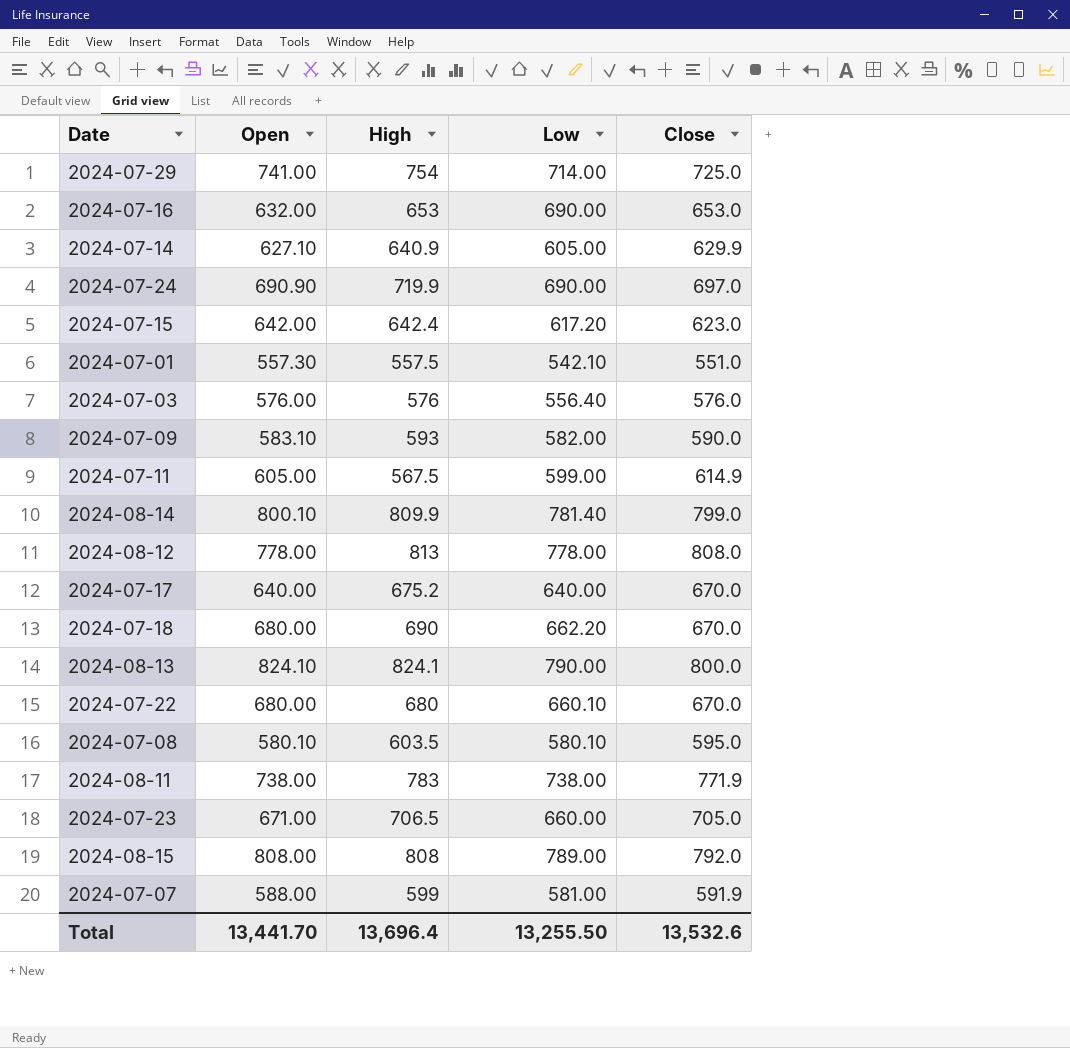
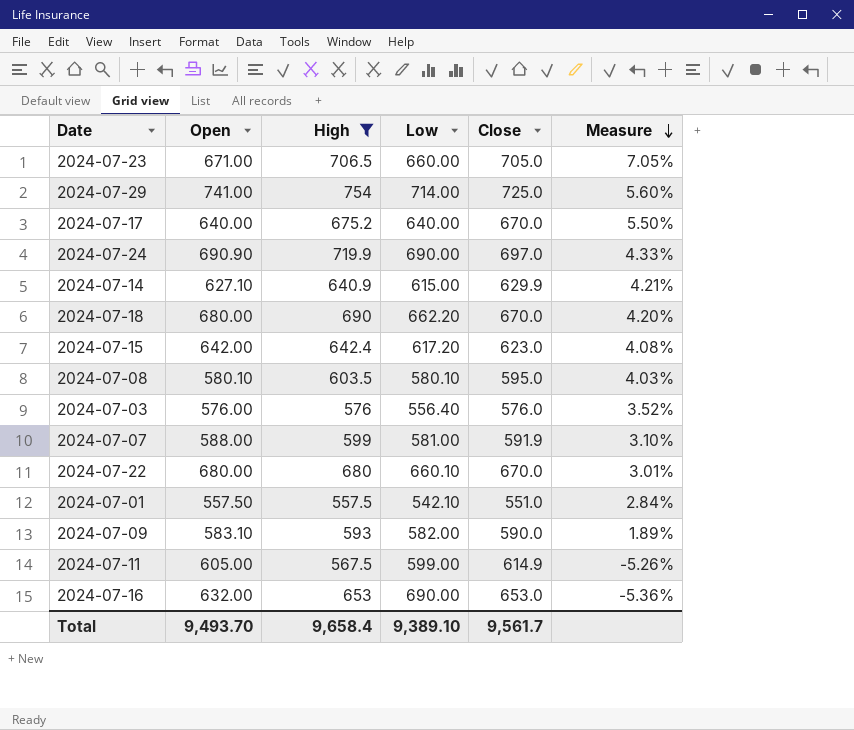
filter: none -> High <= 754
row order: none -> Measure descending
column Measure | formula: none -> ([High] - [Low]) / [Low]
2024-07-14 | Low: 605.00 -> 615.00
2024-07-01 | Open: 557.30 -> 557.50
Total | Open: 13,441.70 -> 9,493.70
Total | High: 13,696.4 -> 9,658.4
Total | Low: 13,255.50 -> 9,389.10
Total | Close: 13,532.6 -> 9,561.7

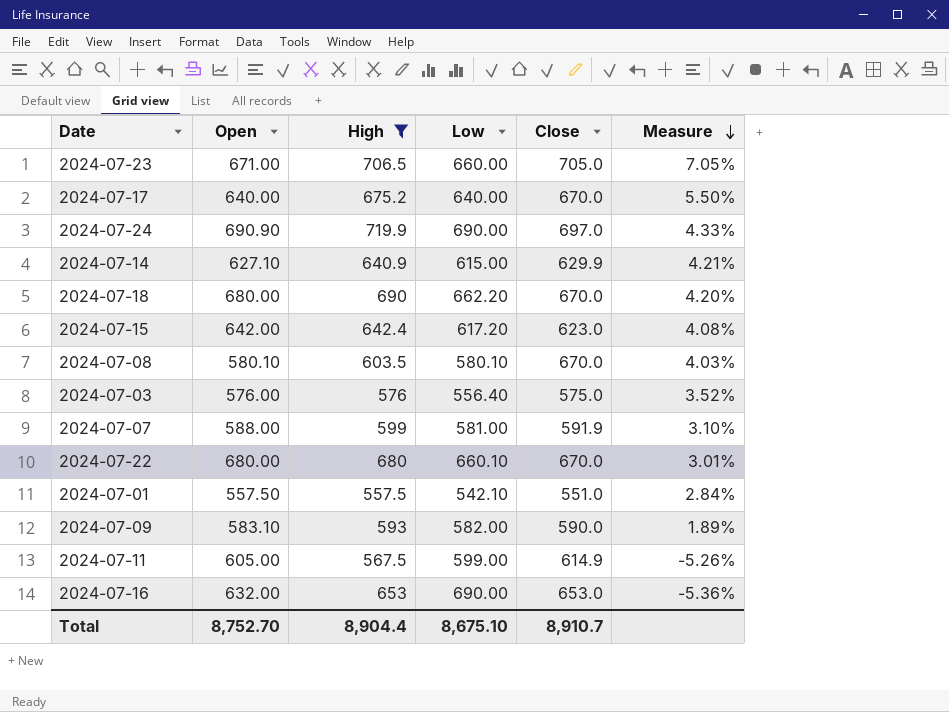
row 2024-07-29: 741.00 | 754 | 714.00 | 725.0 | 5.60% -> none
2024-07-08 | Close: 595.0 -> 670.0
2024-07-03 | Close: 576.0 -> 575.0
Total | Open: 9,493.70 -> 8,752.70
Total | High: 9,658.4 -> 8,904.4
Total | Low: 9,389.10 -> 8,675.10
Total | Close: 9,561.7 -> 8,910.7

